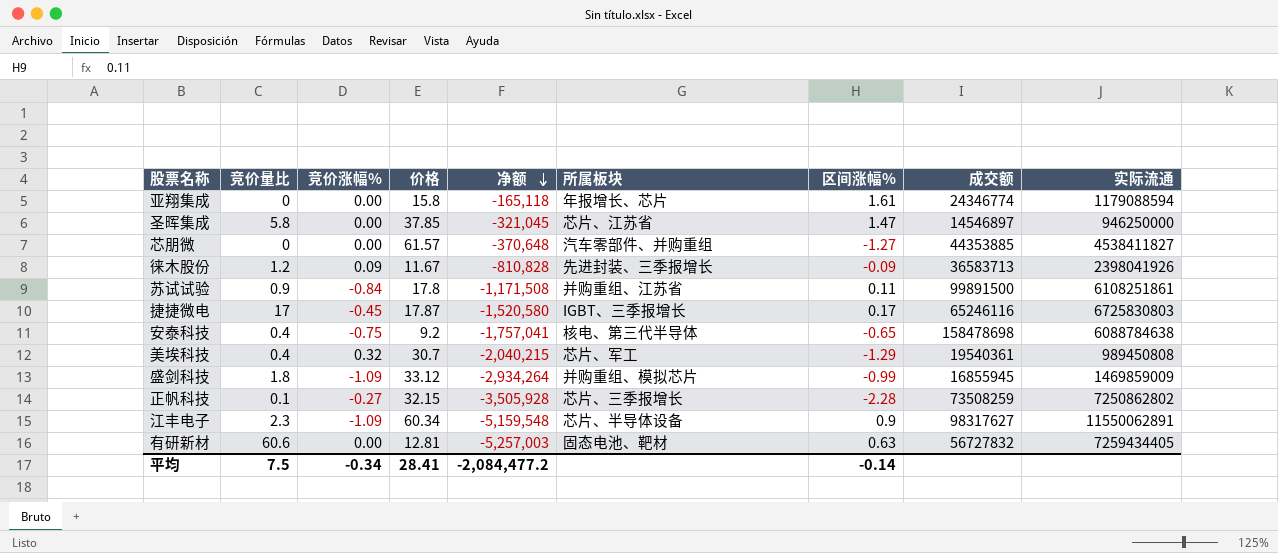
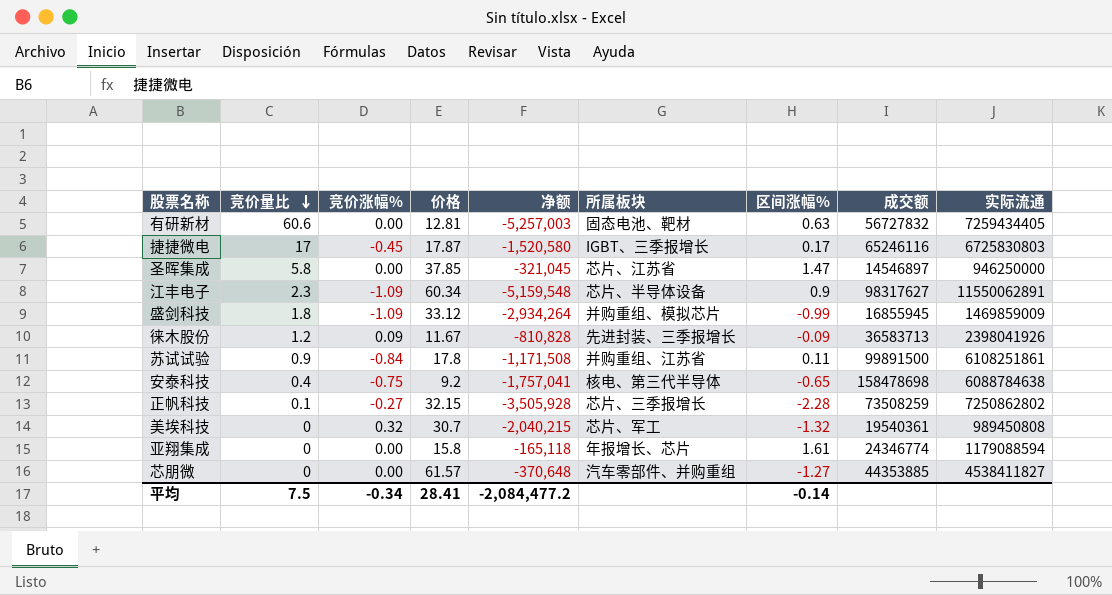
row order: 净额 descending -> 竞价量比 descending
美埃科技 | 竞价量比: 0.4 -> 0
美埃科技 | 区间涨幅%: -1.29 -> -1.32

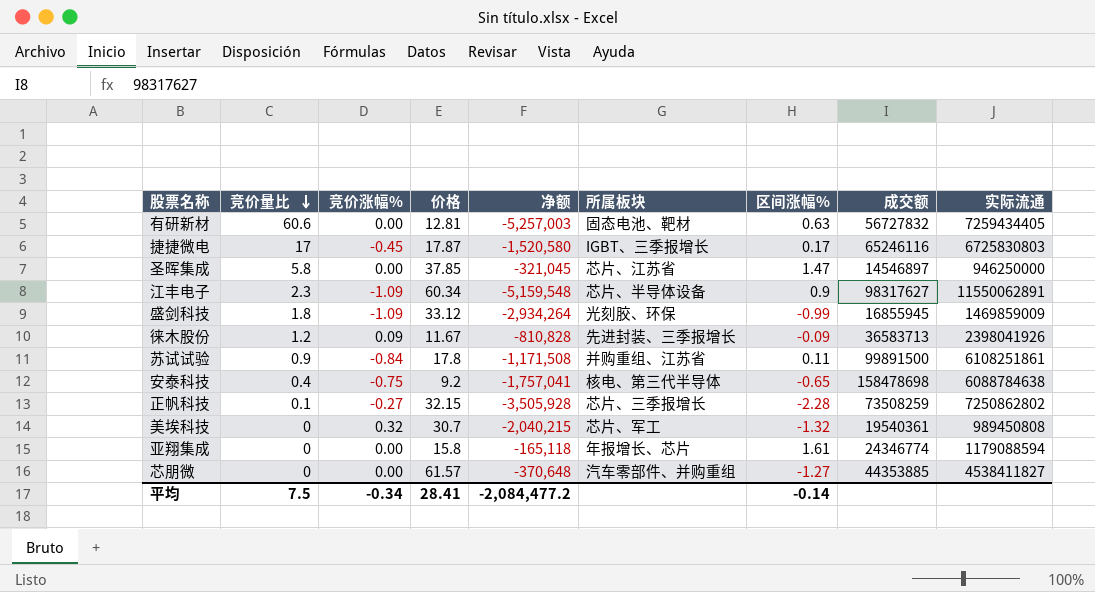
盛剑科技 | 所属板块: 并购重组、模拟芯片 -> 光刻胶、环保

